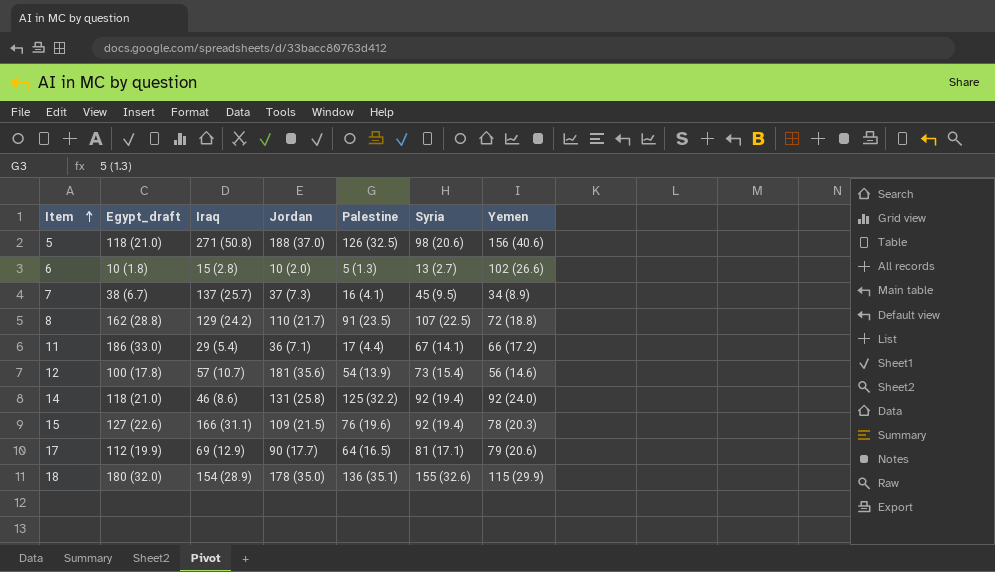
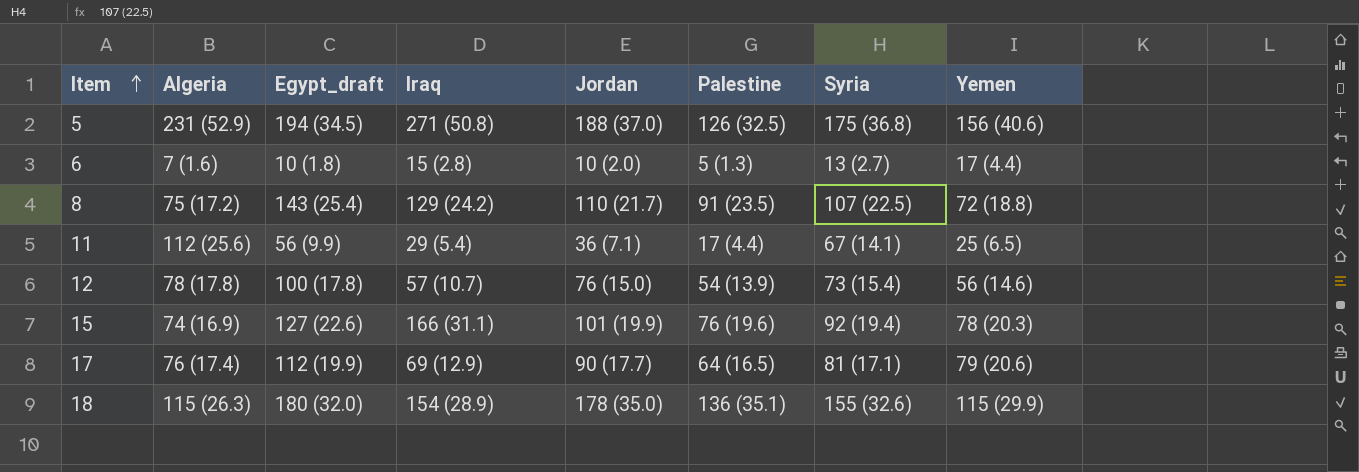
column Algeria | position: none -> 2
row 7: 38 (6.7) | 137 (25.7) | 37 (7.3) | 16 (4.1) | 45 (9.5) | 34 (8.9) -> none
row 14: 118 (21.0) | 46 (8.6) | 131 (25.8) | 125 (32.2) | 92 (19.4) | 92 (24.0) -> none
5 | Egypt_draft: 118 (21.0) -> 194 (34.5)
5 | Syria: 98 (20.6) -> 175 (36.8)
6 | Yemen: 102 (26.6) -> 17 (4.4)
8 | Egypt_draft: 162 (28.8) -> 143 (25.4)
11 | Egypt_draft: 186 (33.0) -> 56 (9.9)
11 | Yemen: 66 (17.2) -> 25 (6.5)
12 | Jordan: 181 (35.6) -> 76 (15.0)
15 | Jordan: 109 (21.5) -> 101 (19.9)

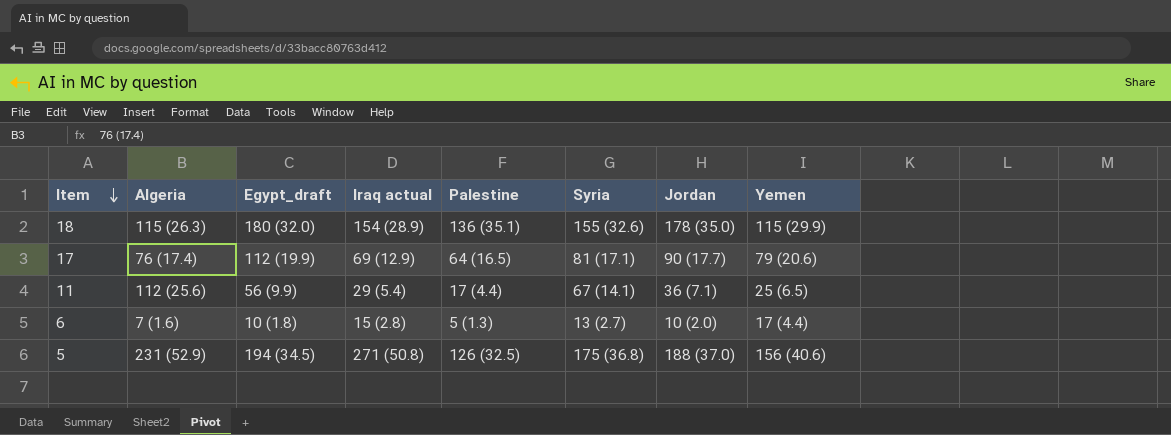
row order: Item ascending -> Item descending
column name: Iraq -> Iraq actual
column Jordan | position: 5 -> 7
row 8: 75 (17.2) | 143 (25.4) | 129 (24.2) | 110 (21.7) | 91 (23.5) | 107 (22.5) | 72 (18.8) -> none
row 12: 78 (17.8) | 100 (17.8) | 57 (10.7) | 76 (15.0) | 54 (13.9) | 73 (15.4) | 56 (14.6) -> none
row 15: 74 (16.9) | 127 (22.6) | 166 (31.1) | 101 (19.9) | 76 (19.6) | 92 (19.4) | 78 (20.3) -> none

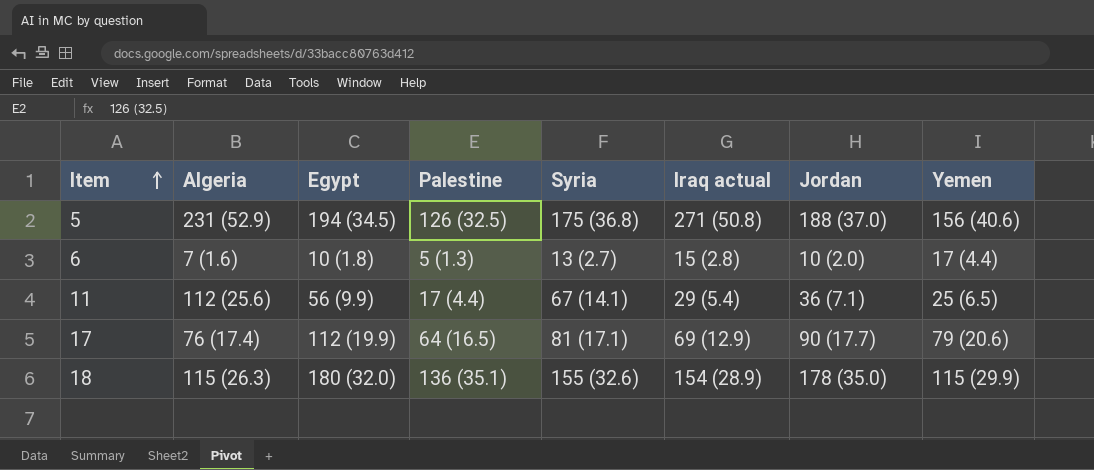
row order: Item descending -> Item ascending
column name: Egypt_draft -> Egypt
column Iraq actual | position: 4 -> 6

